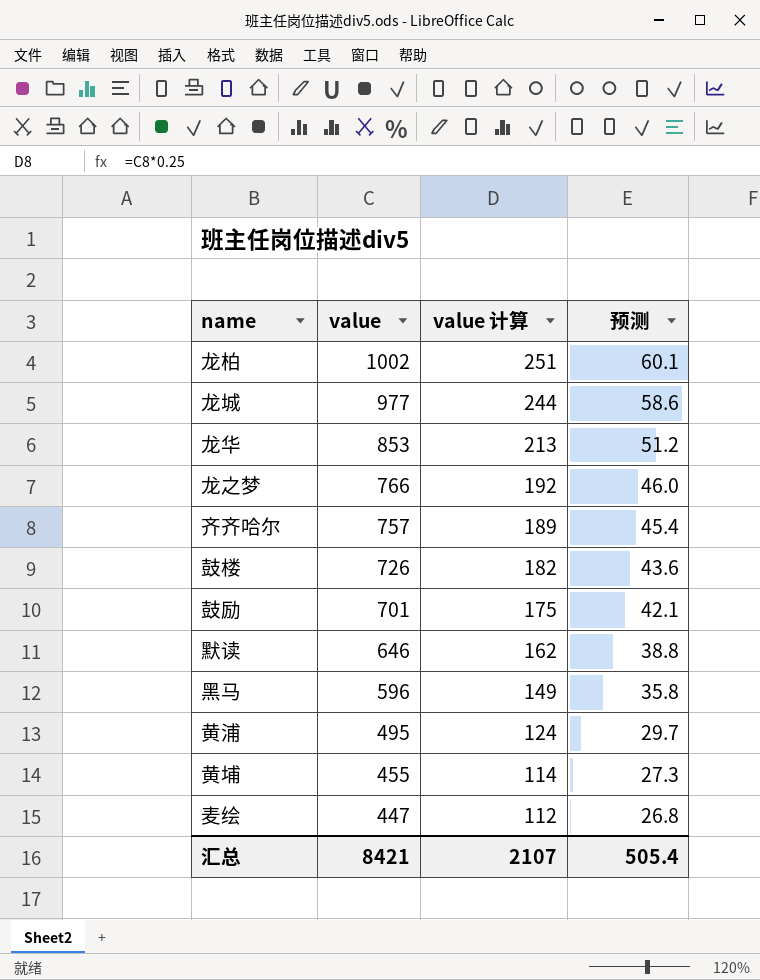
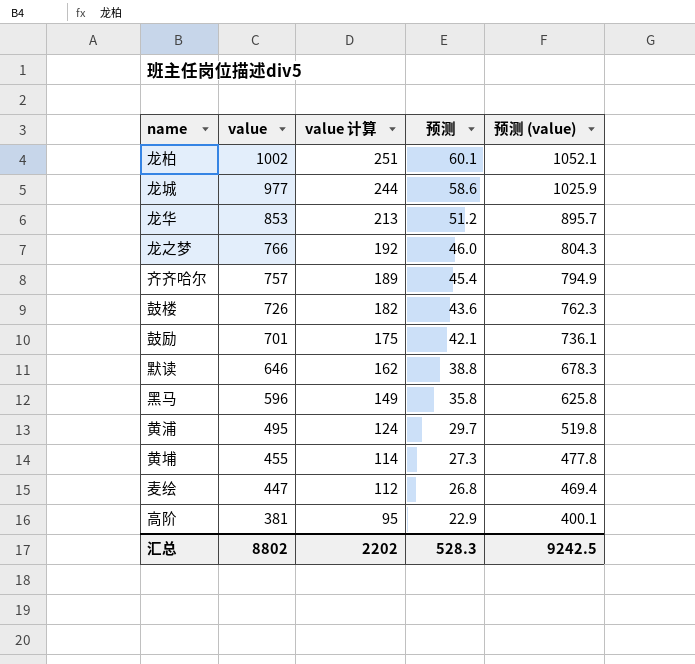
column 预测 (value) | formula: none -> [value] * 1.05
row 高阶: none -> 381 | 95 | 22.9 | 400.1
汇总 | value: 8421 -> 8802
汇总 | value 计算: 2107 -> 2202
汇总 | 预测: 505.4 -> 528.3

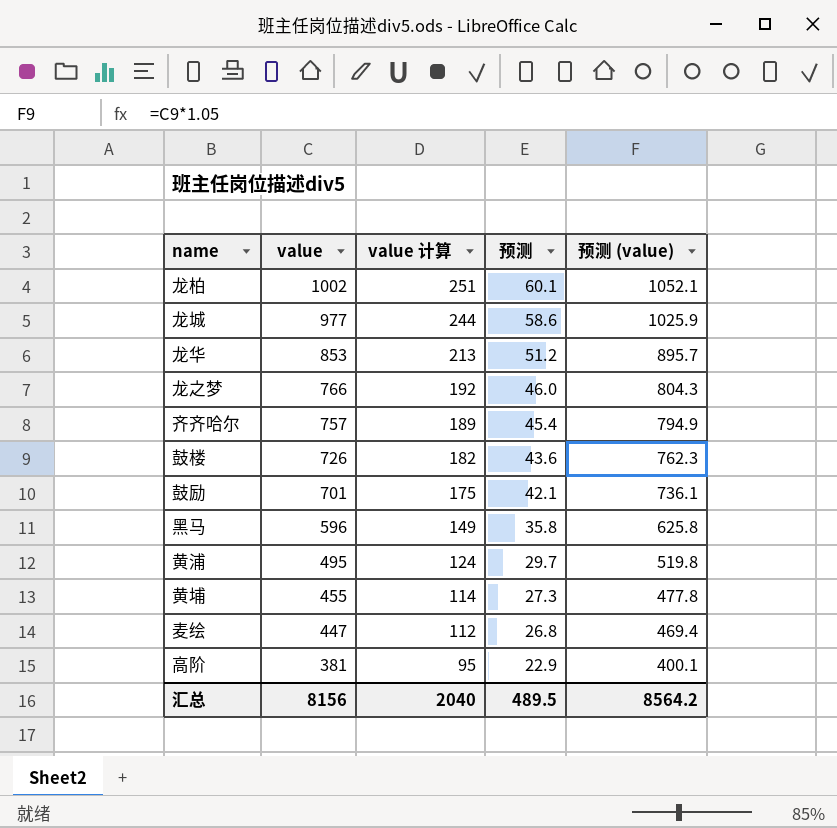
row 默读: 646 | 162 | 38.8 | 678.3 -> none
汇总 | value: 8802 -> 8156
汇总 | value 计算: 2202 -> 2040
汇总 | 预测: 528.3 -> 489.5
汇总 | 预测 (value): 9242.5 -> 8564.2

